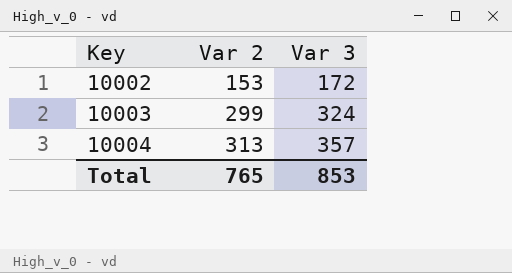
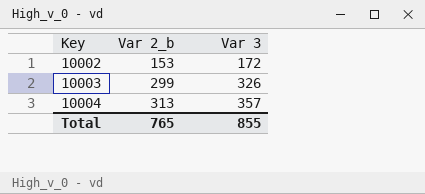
column name: Var 2 -> Var 2_b
10003 | Var 3: 324 -> 326
Total | Var 3: 853 -> 855

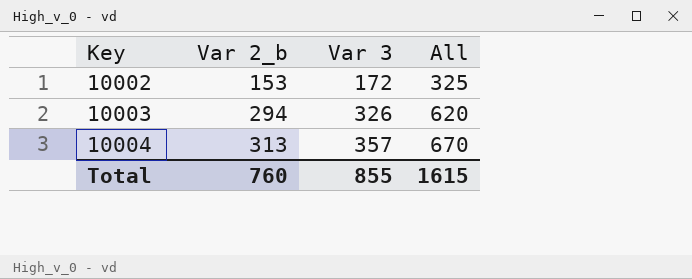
column All | formula: none -> [Var 2_b] + [Var 3]
10003 | Var 2_b: 299 -> 294
Total | Var 2_b: 765 -> 760

